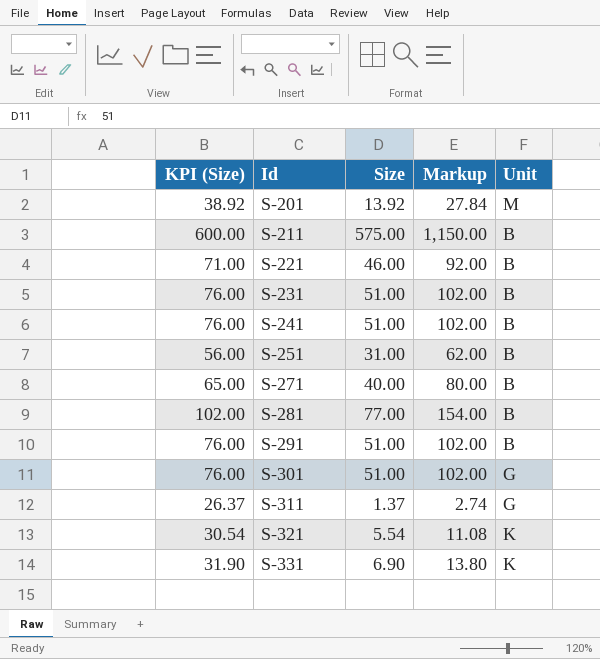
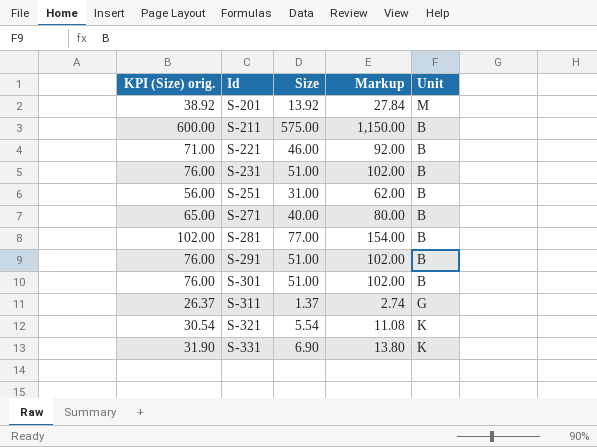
column name: KPI (Size) -> KPI (Size) orig.
row S-241: 76.00 | 51.00 | 102.00 | B -> none
S-301 | Unit: G -> B

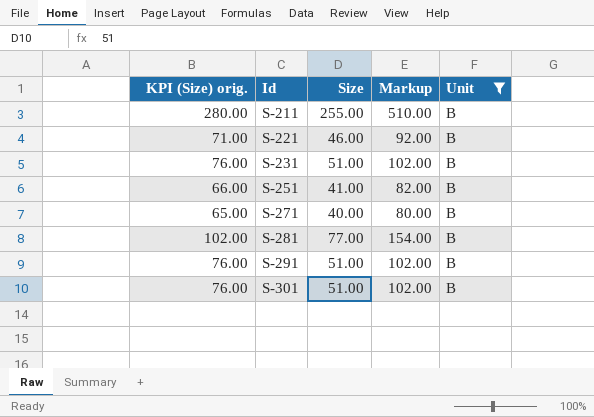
filter: none -> Unit = B
S-211 | KPI (Size) orig.: 600.00 -> 280.00
S-211 | Size: 575.00 -> 255.00
S-211 | Markup: 1,150.00 -> 510.00
S-251 | KPI (Size) orig.: 56.00 -> 66.00
S-251 | Size: 31.00 -> 41.00
S-251 | Markup: 62.00 -> 82.00

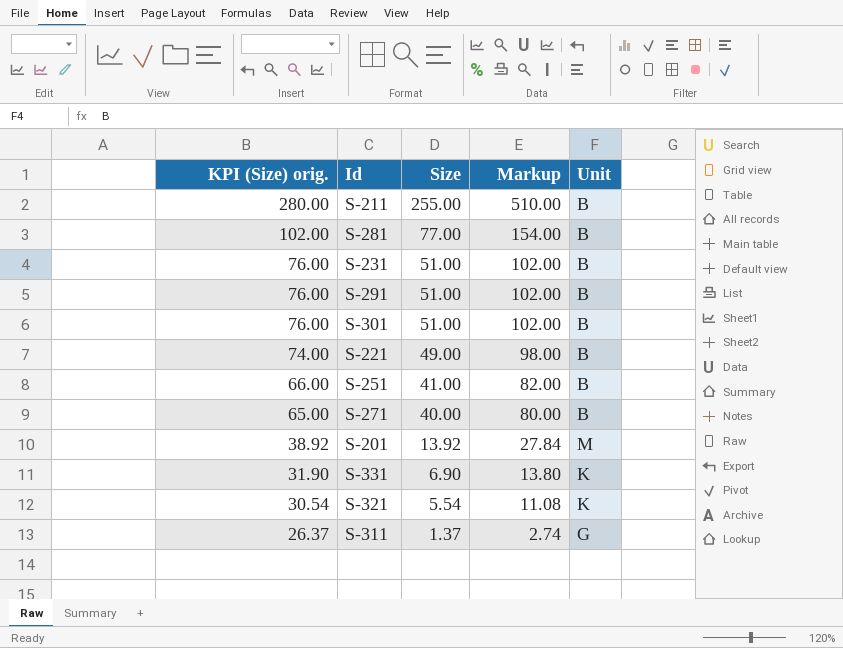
filter: Unit = B -> none
row order: Id ascending -> KPI (Size) orig. descending
S-221 | KPI (Size) orig.: 71.00 -> 74.00
S-221 | Size: 46.00 -> 49.00
S-221 | Markup: 92.00 -> 98.00

